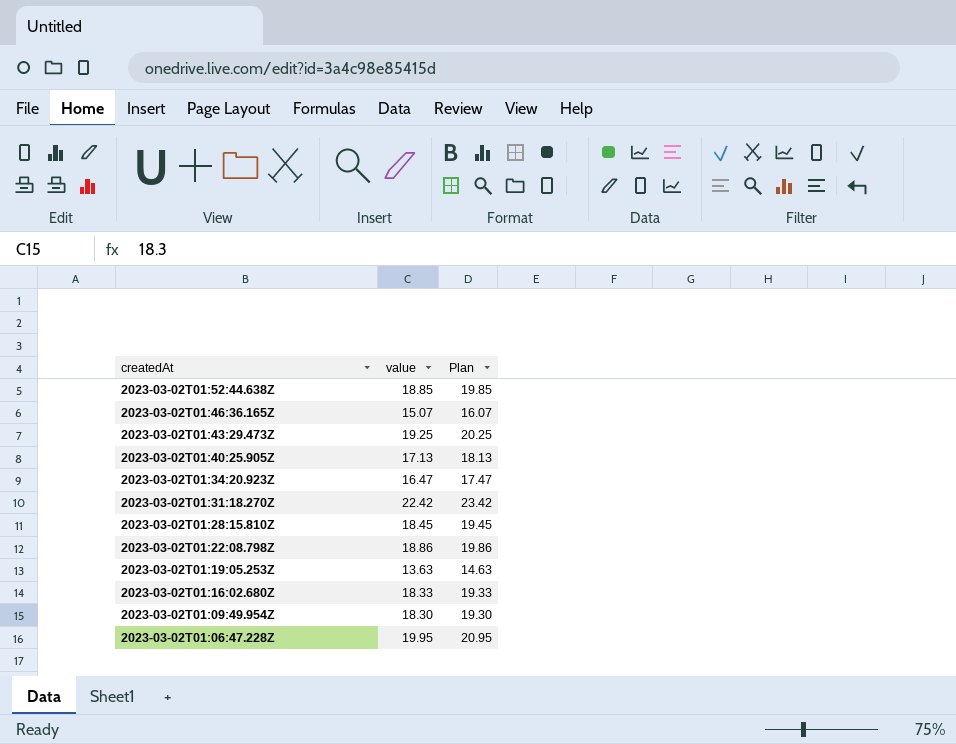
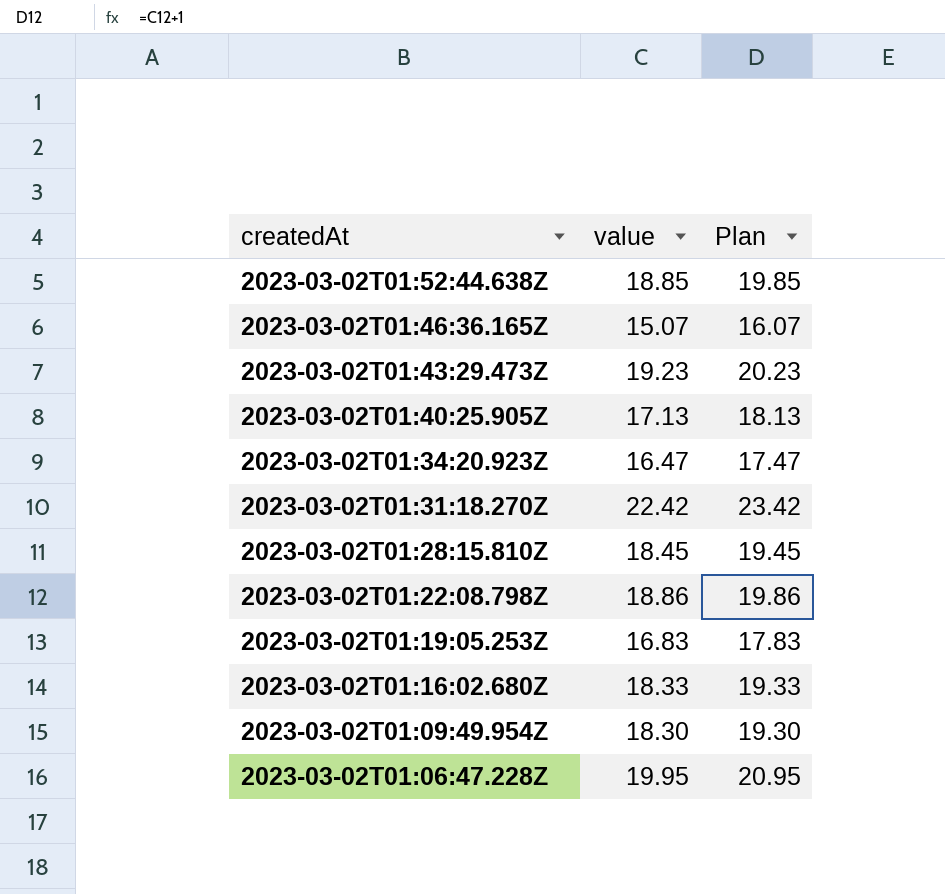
2023-03-02T01:43:29.473Z | value: 19.25 -> 19.23
2023-03-02T01:43:29.473Z | Plan: 20.25 -> 20.23
2023-03-02T01:19:05.253Z | value: 13.63 -> 16.83
2023-03-02T01:19:05.253Z | Plan: 14.63 -> 17.83

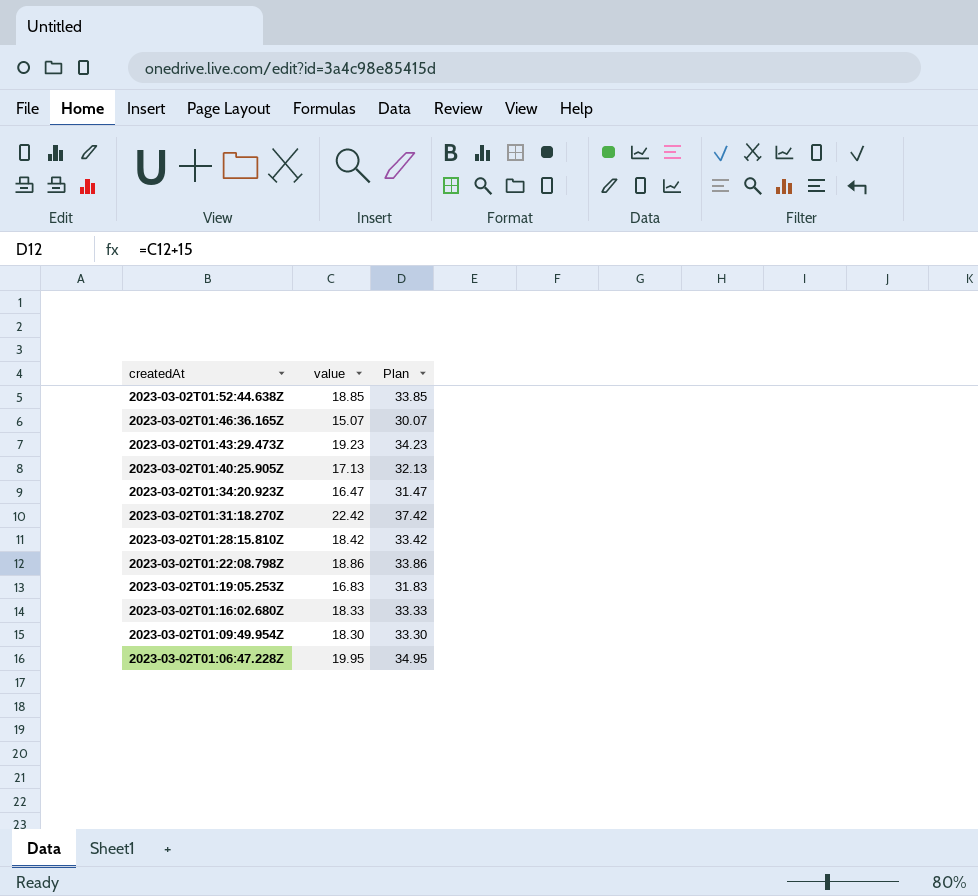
column Plan | formula: [value] + 1 -> [value] + 15
2023-03-02T01:28:15.810Z | value: 18.45 -> 18.42

